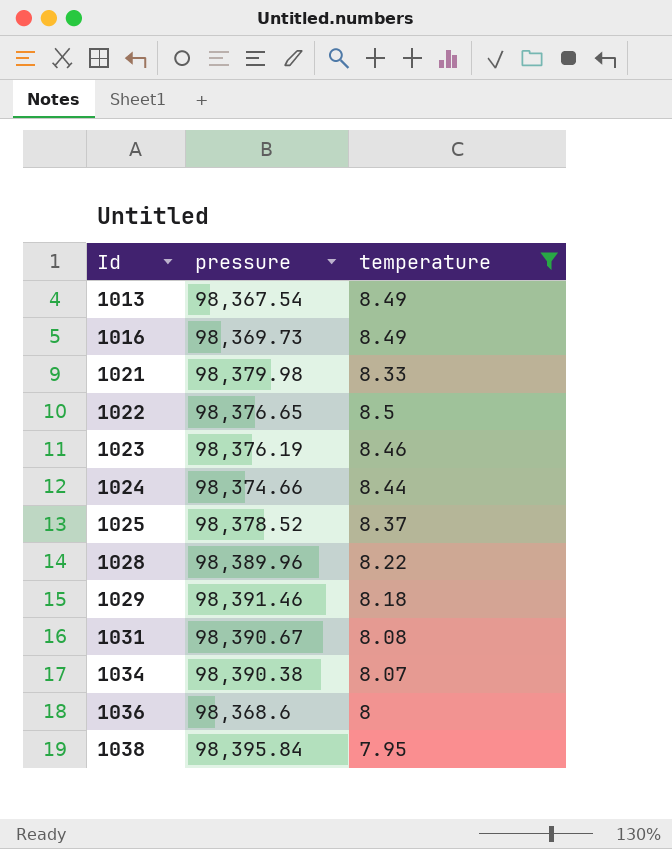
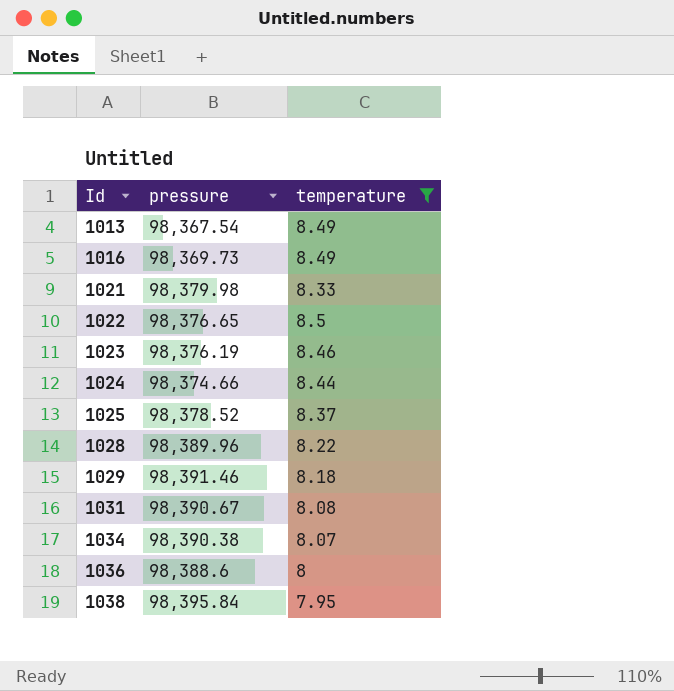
1036 | pressure: 98,368.6 -> 98,388.6

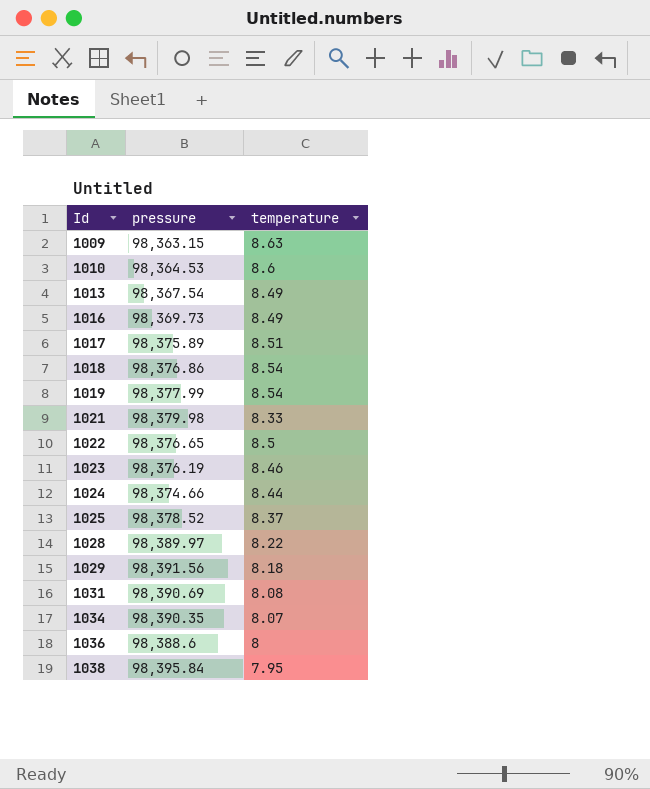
filter: temperature <= 8.5 -> none
1028 | pressure: 98,389.96 -> 98,389.97
1029 | pressure: 98,391.46 -> 98,391.56
1031 | pressure: 98,390.67 -> 98,390.69
1034 | pressure: 98,390.38 -> 98,390.35

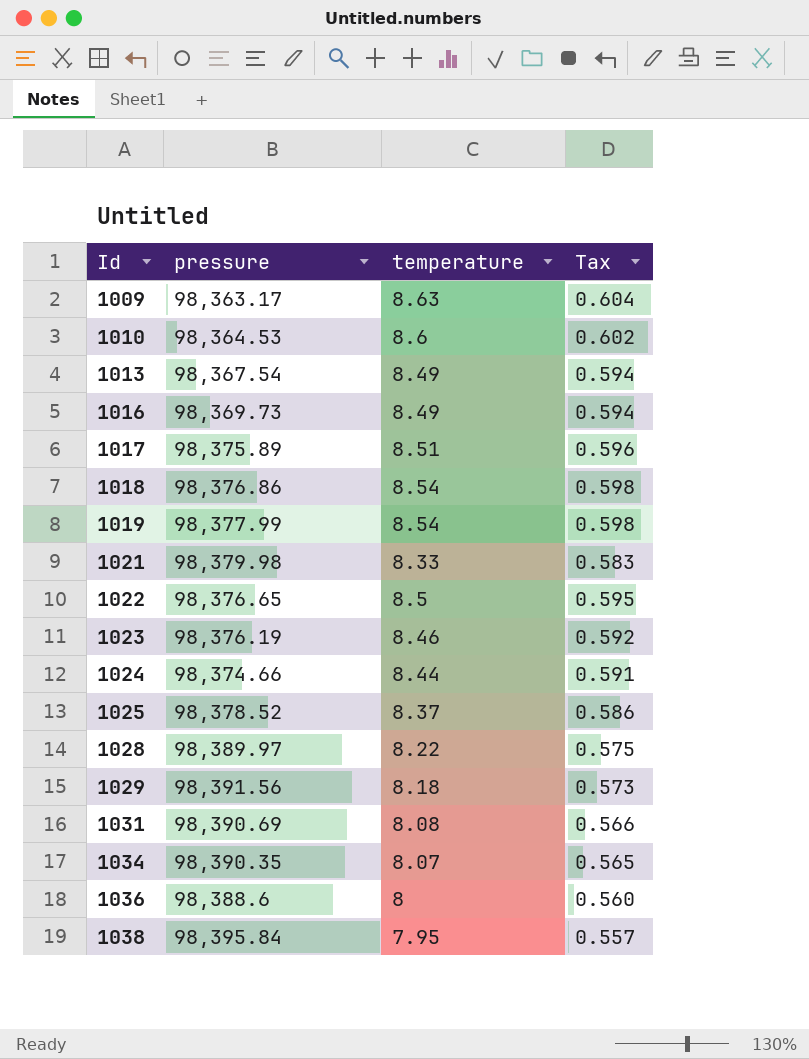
column Tax | formula: none -> [temperature] * 0.07
1009 | pressure: 98,363.15 -> 98,363.17

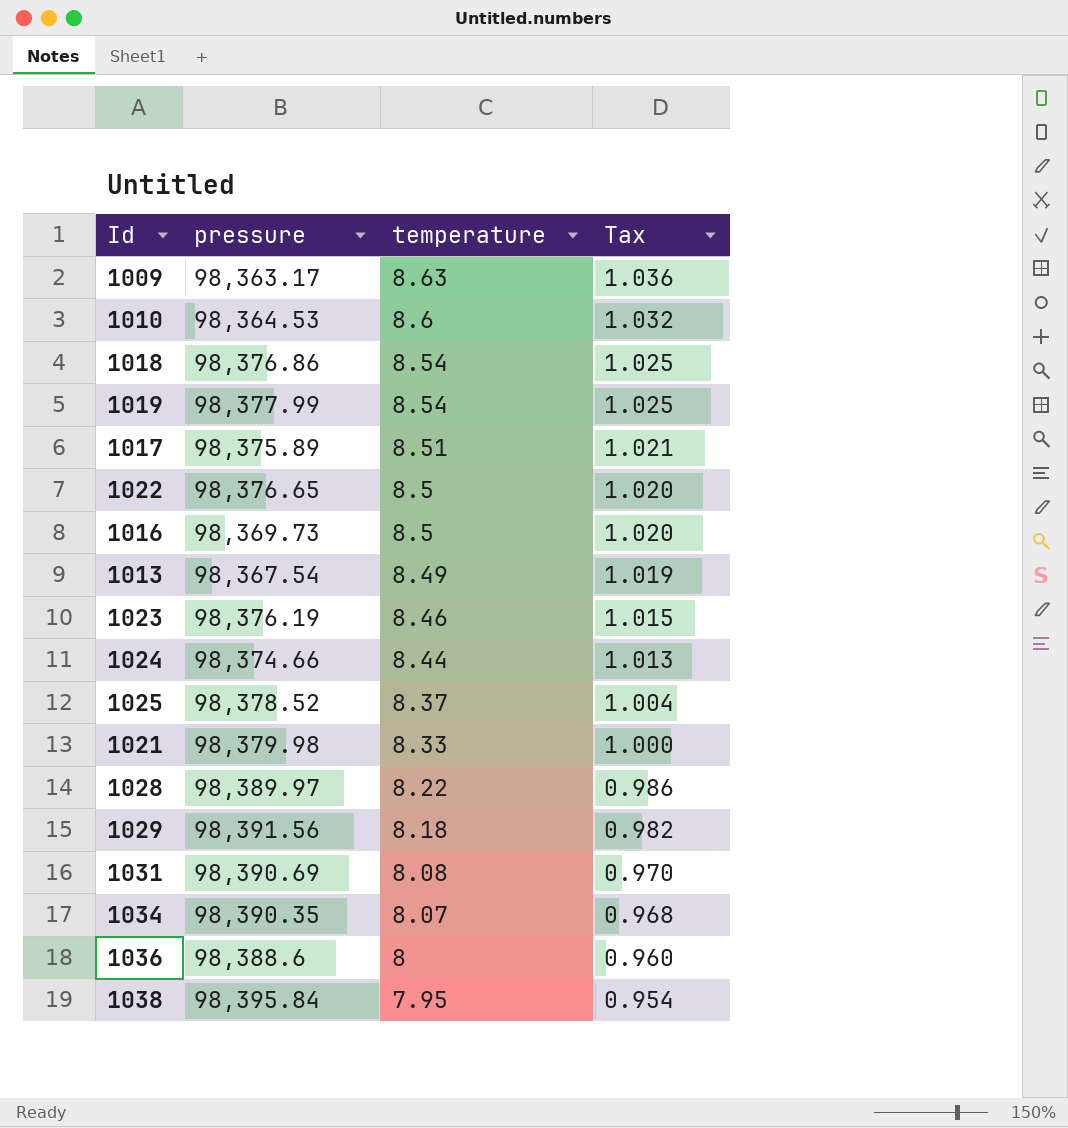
row order: Id ascending -> temperature descending
column Tax | formula: [temperature] * 0.07 -> [temperature] * 0.12
1016 | temperature: 8.49 -> 8.5

